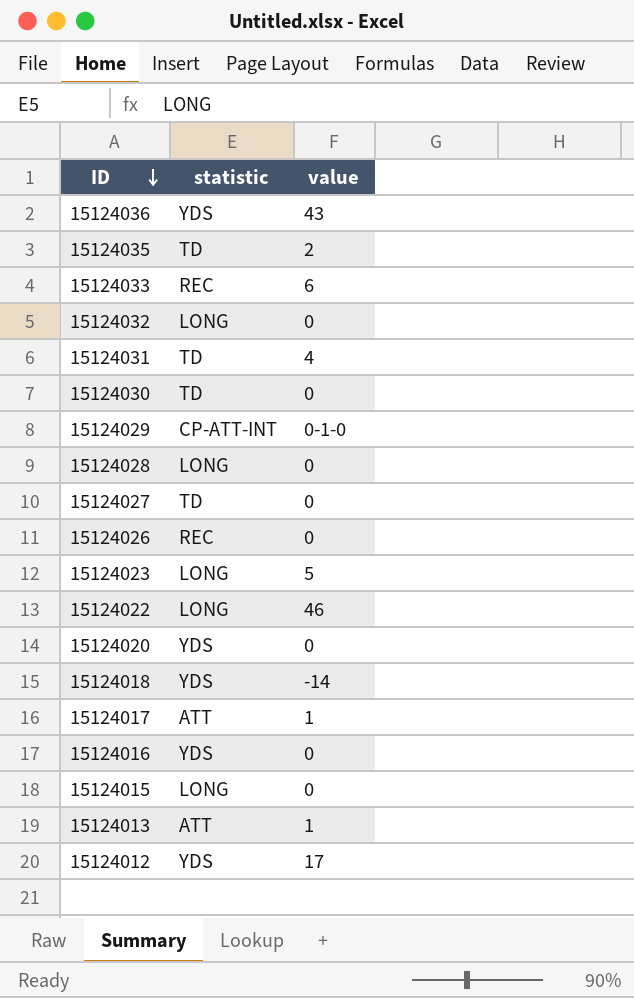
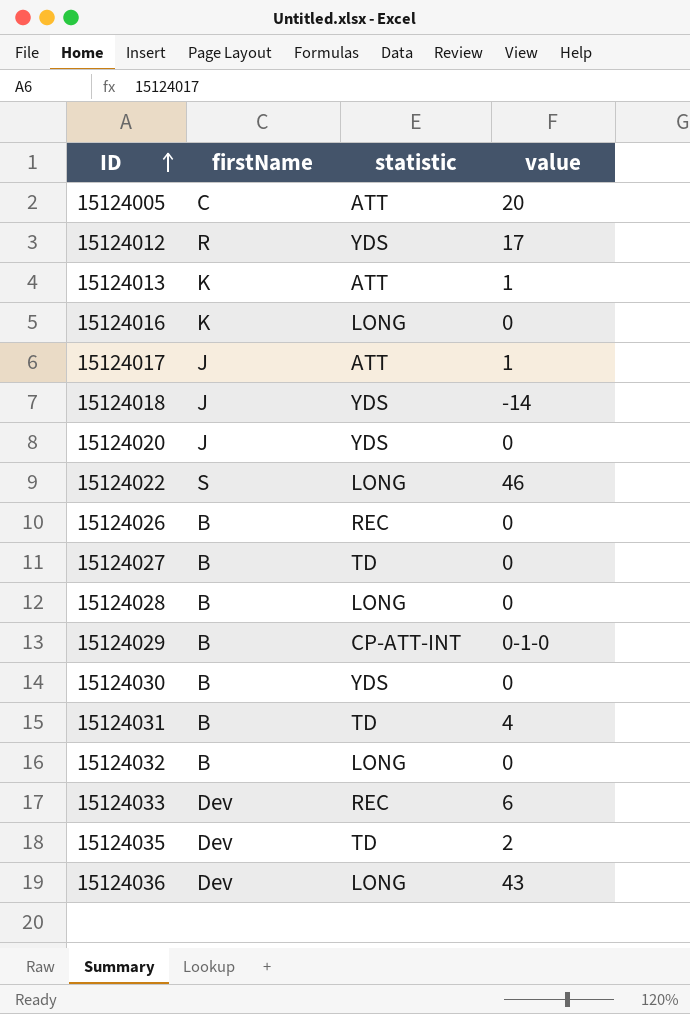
row order: ID descending -> ID ascending
column firstName | position: none -> 2
row 15124023: LONG | 5 -> none
row 15124015: LONG | 0 -> none
row 15124005: none -> C | ATT | 20
15124016 | statistic: YDS -> LONG
15124030 | statistic: TD -> YDS
15124036 | statistic: YDS -> LONG

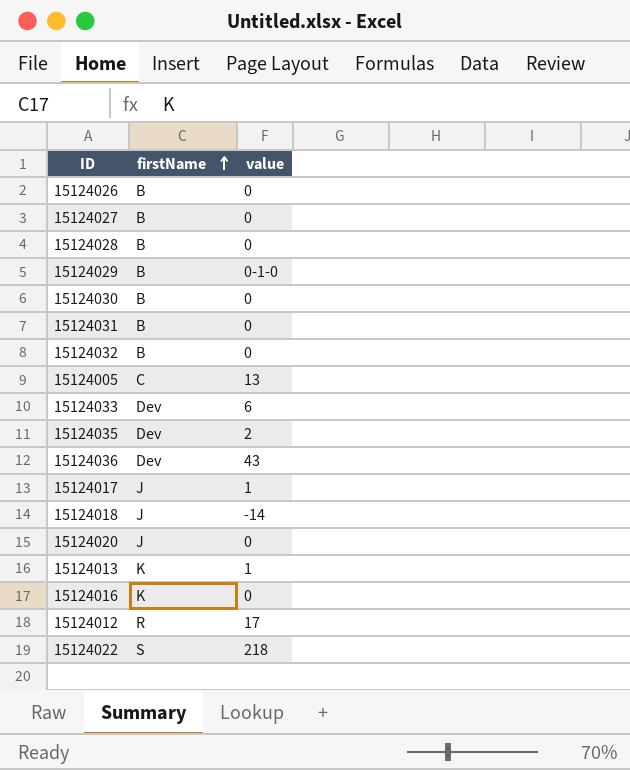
row order: ID ascending -> firstName ascending
column statistic | position: 3 -> none
15124031 | value: 4 -> 0
15124005 | value: 20 -> 13
15124022 | value: 46 -> 218

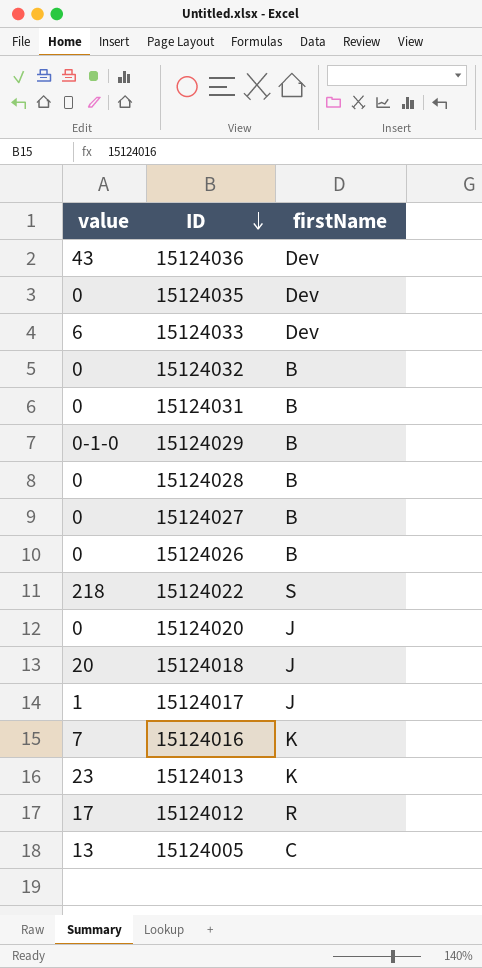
row order: firstName ascending -> ID descending
column value | position: 3 -> 1
row 15124030: B | 0 -> none
15124035 | value: 2 -> 0
15124018 | value: -14 -> 20
15124016 | value: 0 -> 7
15124013 | value: 1 -> 23

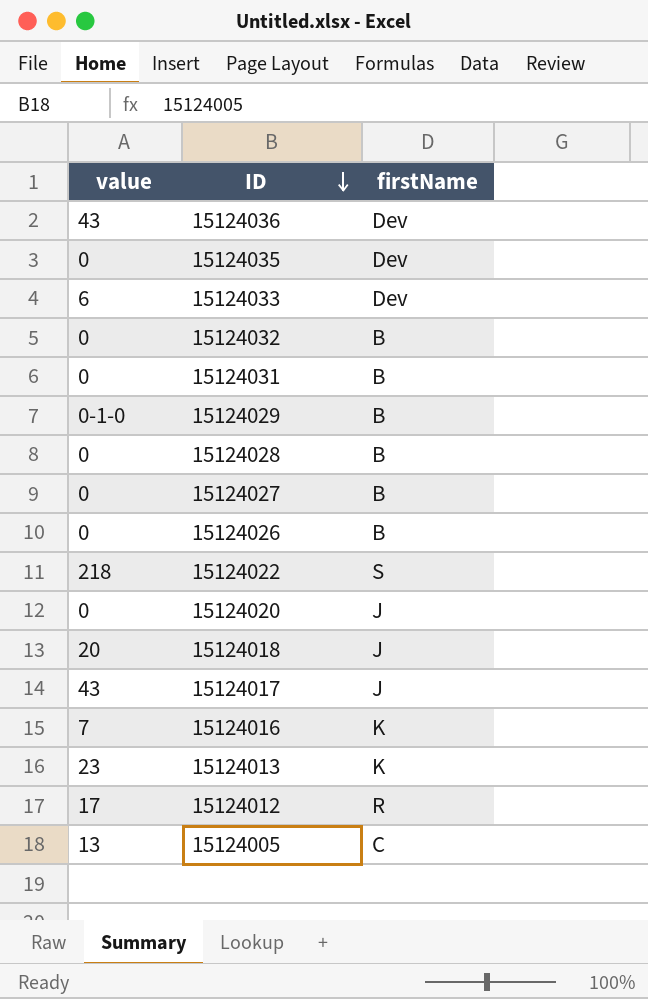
15124017 | value: 1 -> 43

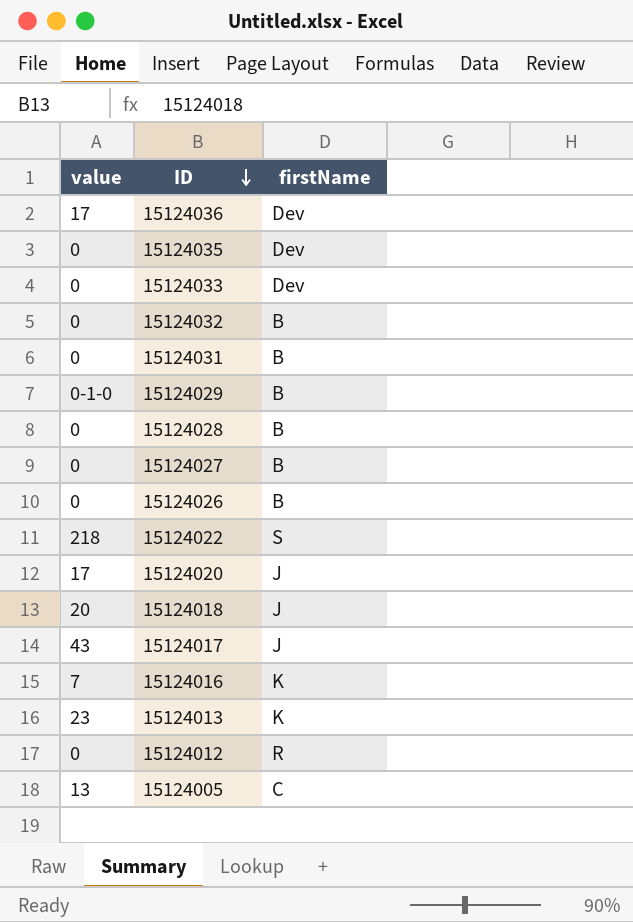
15124036 | value: 43 -> 17
15124033 | value: 6 -> 0
15124020 | value: 0 -> 17
15124012 | value: 17 -> 0

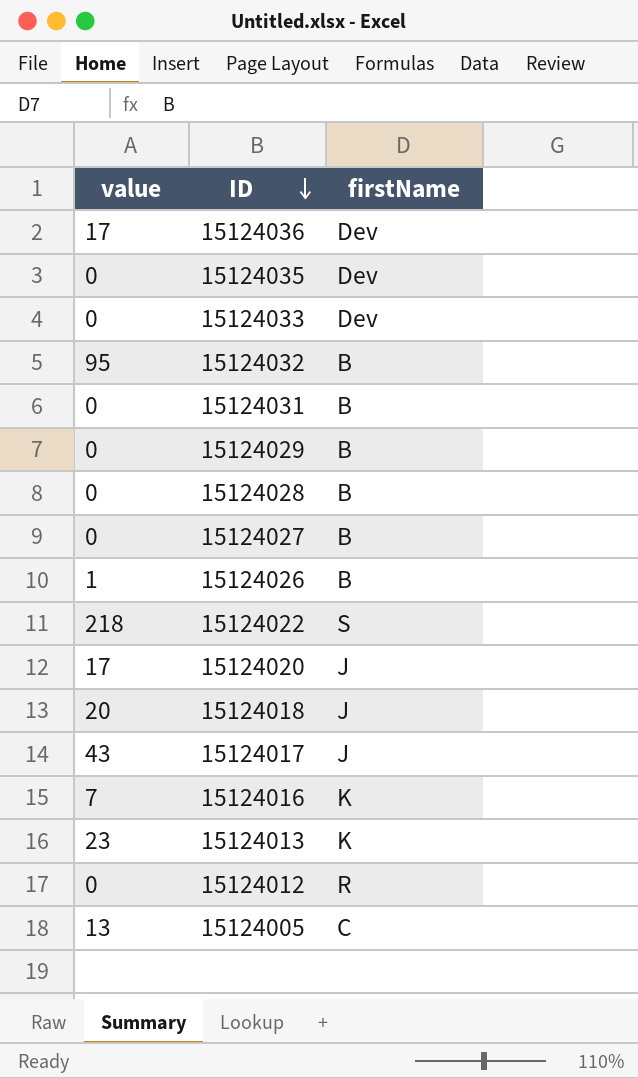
15124032 | value: 0 -> 95
15124029 | value: 0-1-0 -> 0
15124026 | value: 0 -> 1

